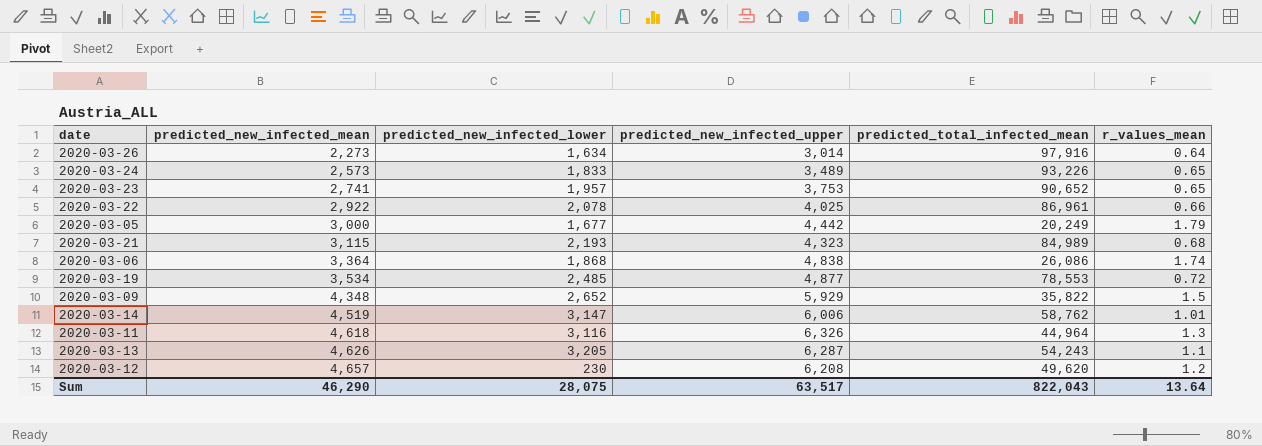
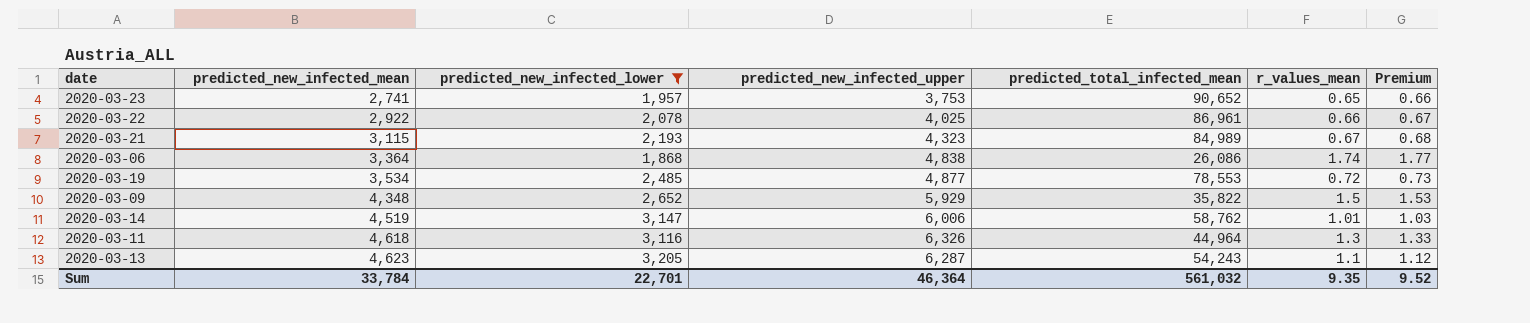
filter: none -> predicted_new_infected_lower >= 1,868
column Premium | formula: none -> [r_values_mean] * 1.02
2020-03-21 | r_values_mean: 0.68 -> 0.67
2020-03-13 | predicted_new_infected_mean: 4,626 -> 4,623
Sum | predicted_new_infected_mean: 46,290 -> 33,784
Sum | predicted_new_infected_lower: 28,075 -> 22,701
Sum | predicted_new_infected_upper: 63,517 -> 46,364
Sum | predicted_total_infected_mean: 822,043 -> 561,032
Sum | r_values_mean: 13.64 -> 9.35

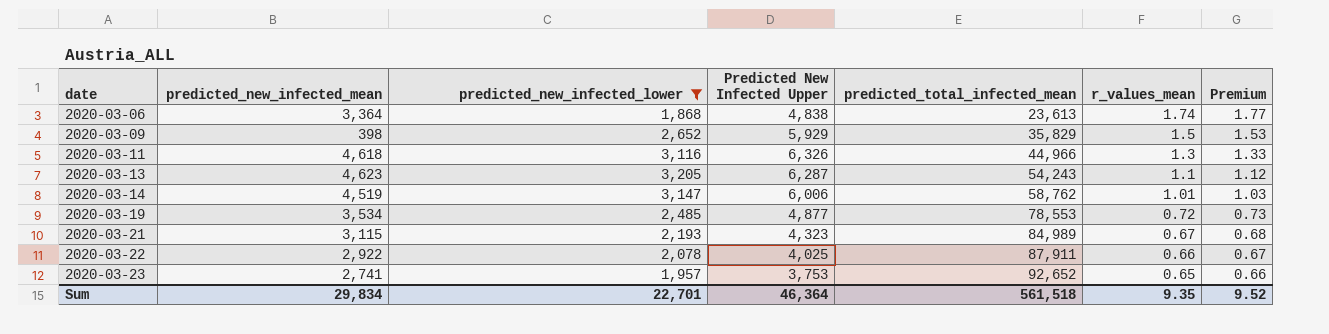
row order: predicted_new_infected_mean ascending -> date ascending
column name: predicted_new_infected_upper -> Predicted New Infected Upper
2020-03-06 | predicted_total_infected_mean: 26,086 -> 23,613
2020-03-09 | predicted_new_infected_mean: 4,348 -> 398
2020-03-09 | predicted_total_infected_mean: 35,822 -> 35,829
2020-03-11 | predicted_total_infected_mean: 44,964 -> 44,966
2020-03-22 | predicted_total_infected_mean: 86,961 -> 87,911
2020-03-23 | predicted_total_infected_mean: 90,652 -> 92,652
Sum | predicted_new_infected_mean: 33,784 -> 29,834
Sum | predicted_total_infected_mean: 561,032 -> 561,518

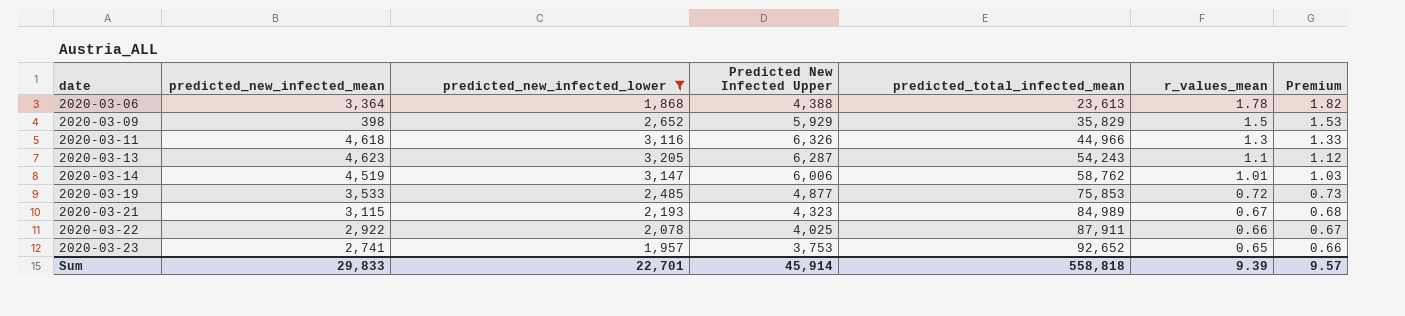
2020-03-06 | Predicted New Infected Upper: 4,838 -> 4,388
2020-03-06 | r_values_mean: 1.74 -> 1.78
2020-03-06 | Premium: 1.77 -> 1.82
2020-03-19 | predicted_new_infected_mean: 3,534 -> 3,533
2020-03-19 | predicted_total_infected_mean: 78,553 -> 75,853
Sum | predicted_new_infected_mean: 29,834 -> 29,833
Sum | Predicted New Infected Upper: 46,364 -> 45,914
Sum | predicted_total_infected_mean: 561,518 -> 558,818
Sum | r_values_mean: 9.35 -> 9.39
Sum | Premium: 9.52 -> 9.57

